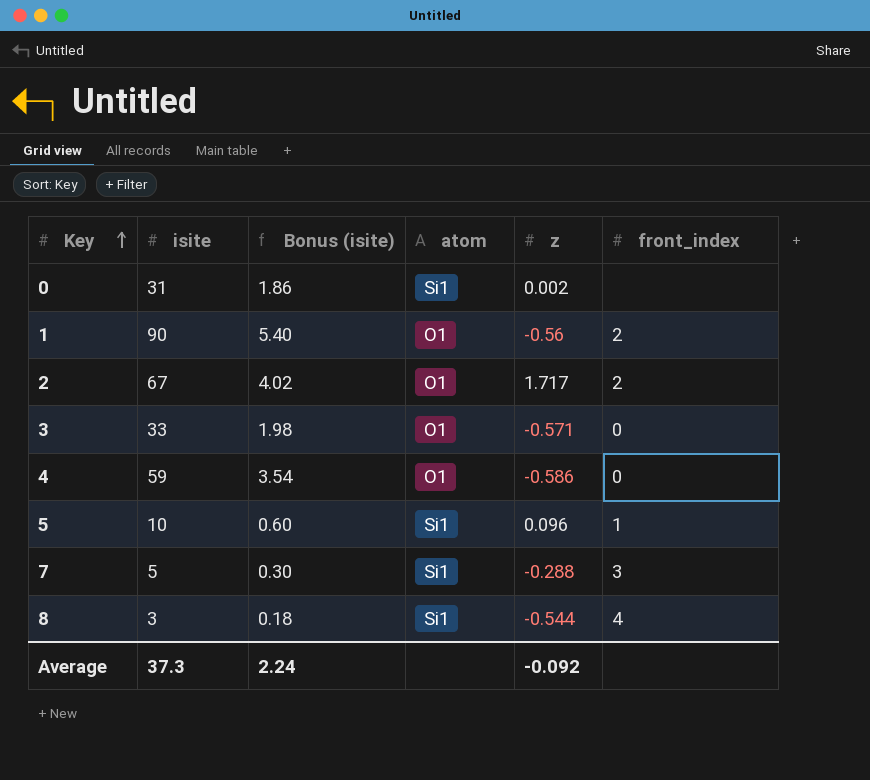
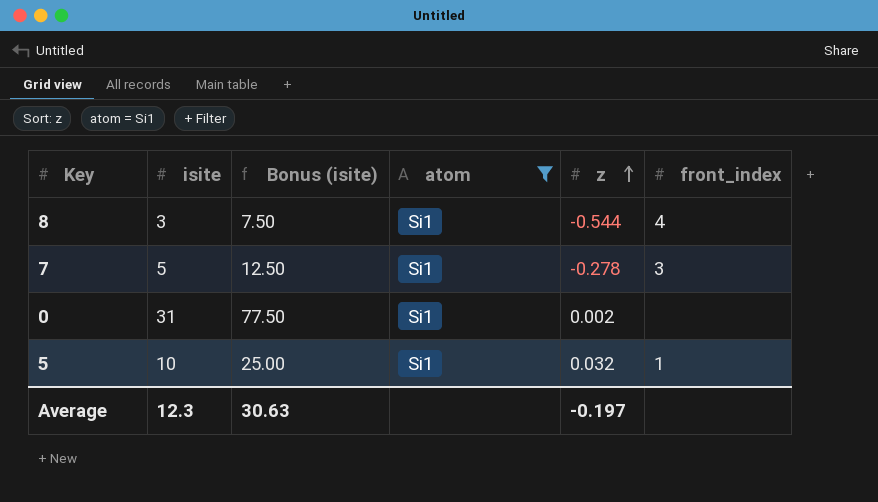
filter: none -> atom = Si1
row order: Key ascending -> z ascending
column Bonus (isite) | formula: [isite] * 0.06 -> [isite] * 2.5
7 | z: -0.288 -> -0.278
5 | z: 0.096 -> 0.032
Average | isite: 37.3 -> 12.3
Average | Bonus (isite): 2.24 -> 30.63
Average | z: -0.092 -> -0.197

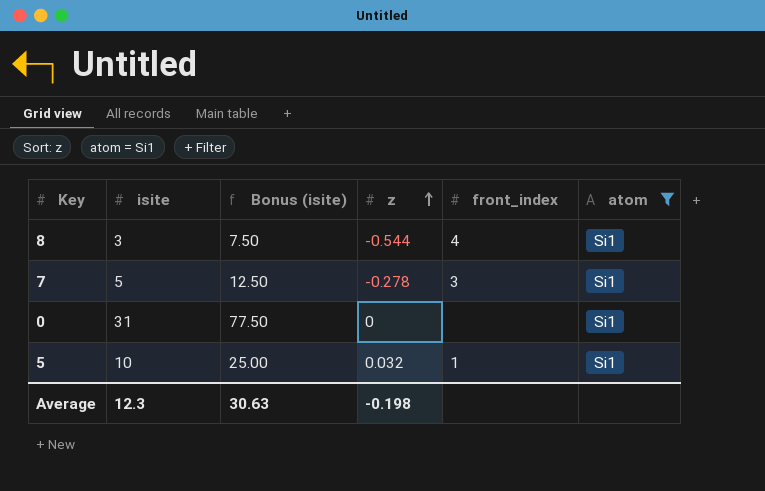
column atom | position: 4 -> 6
0 | z: 0.002 -> 0
Average | z: -0.197 -> -0.198

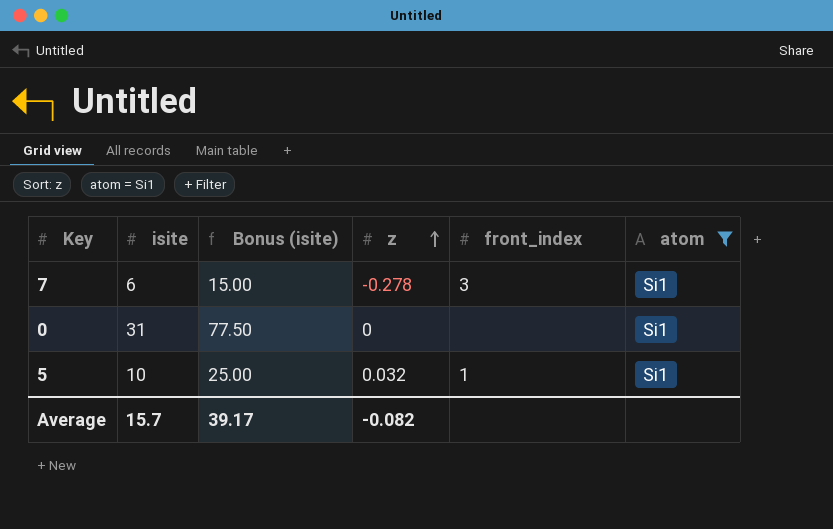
row 8: 3 | 7.50 | -0.544 | 4 | Si1 -> none
7 | isite: 5 -> 6
7 | Bonus (isite): 12.50 -> 15.00
Average | isite: 12.3 -> 15.7
Average | Bonus (isite): 30.63 -> 39.17
Average | z: -0.198 -> -0.082

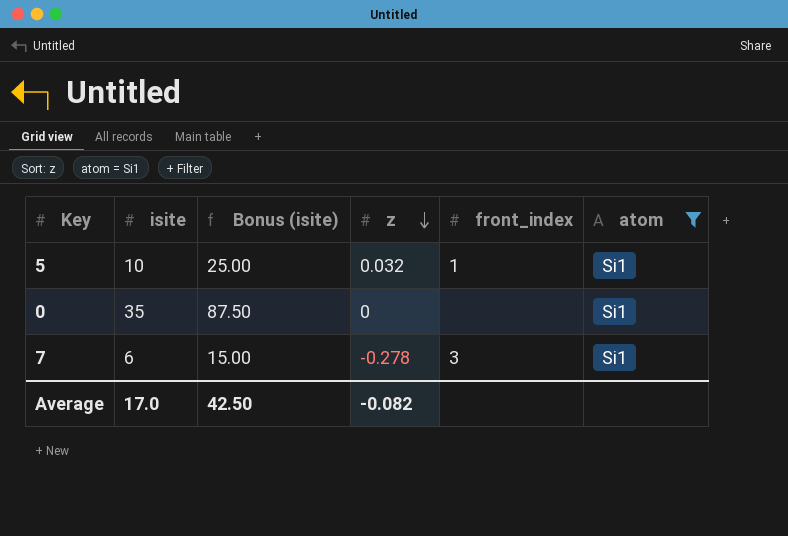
row order: z ascending -> z descending
0 | isite: 31 -> 35
0 | Bonus (isite): 77.50 -> 87.50
Average | isite: 15.7 -> 17.0
Average | Bonus (isite): 39.17 -> 42.50

